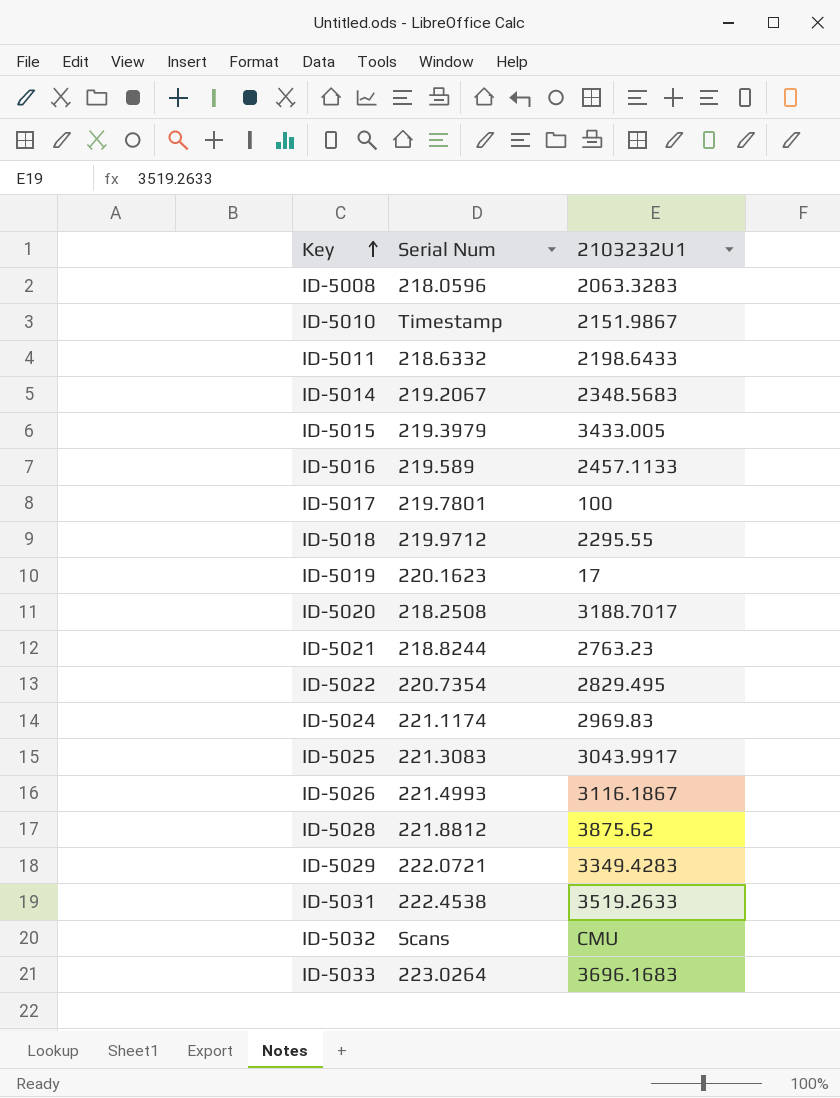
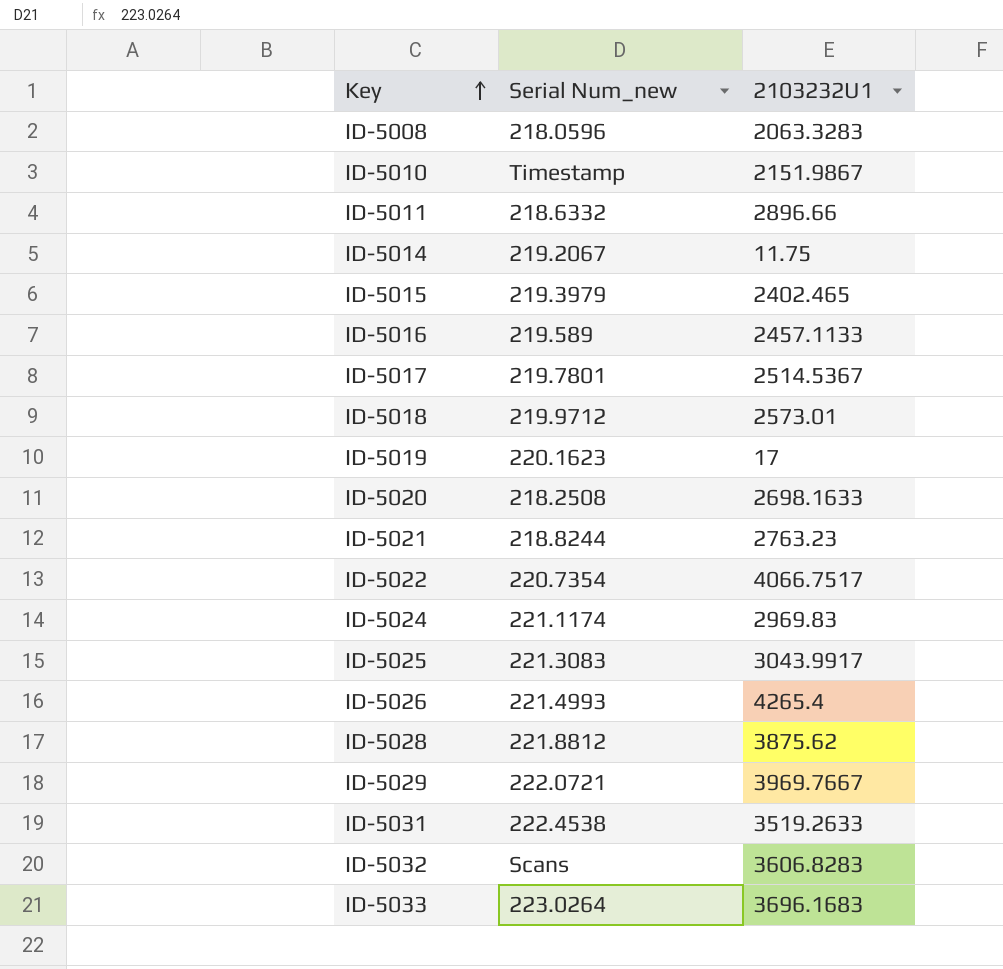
column name: Serial Num -> Serial Num_new
ID-5011 | 2103232U1: 2198.6433 -> 2896.66
ID-5014 | 2103232U1: 2348.5683 -> 11.75
ID-5015 | 2103232U1: 3433.005 -> 2402.465
ID-5017 | 2103232U1: 100 -> 2514.5367
ID-5018 | 2103232U1: 2295.55 -> 2573.01
ID-5020 | 2103232U1: 3188.7017 -> 2698.1633
ID-5022 | 2103232U1: 2829.495 -> 4066.7517
ID-5026 | 2103232U1: 3116.1867 -> 4265.4
ID-5029 | 2103232U1: 3349.4283 -> 3969.7667
ID-5032 | 2103232U1: CMU -> 3606.8283

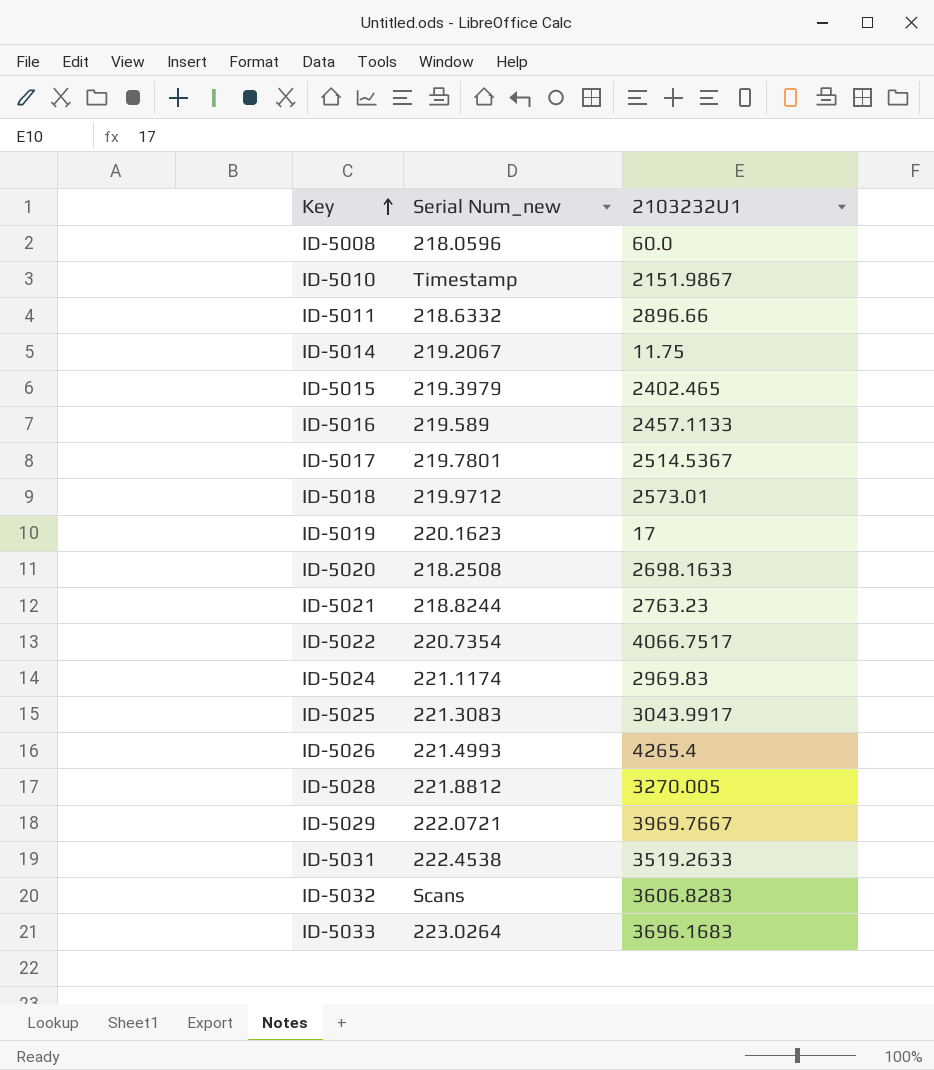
ID-5008 | 2103232U1: 2063.3283 -> 60.0
ID-5028 | 2103232U1: 3875.62 -> 3270.005

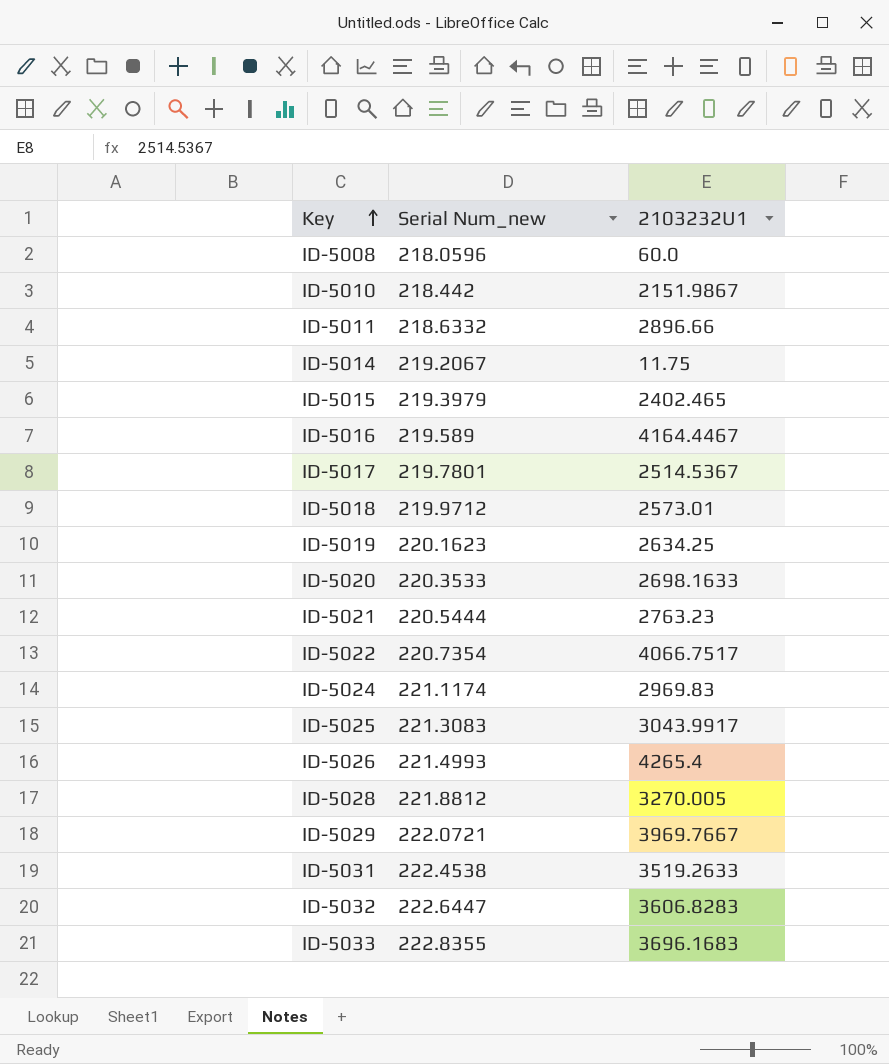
ID-5010 | Serial Num_new: Timestamp -> 218.442
ID-5016 | 2103232U1: 2457.1133 -> 4164.4467
ID-5019 | 2103232U1: 17 -> 2634.25
ID-5020 | Serial Num_new: 218.2508 -> 220.3533
ID-5021 | Serial Num_new: 218.8244 -> 220.5444
ID-5032 | Serial Num_new: Scans -> 222.6447
ID-5033 | Serial Num_new: 223.0264 -> 222.8355

